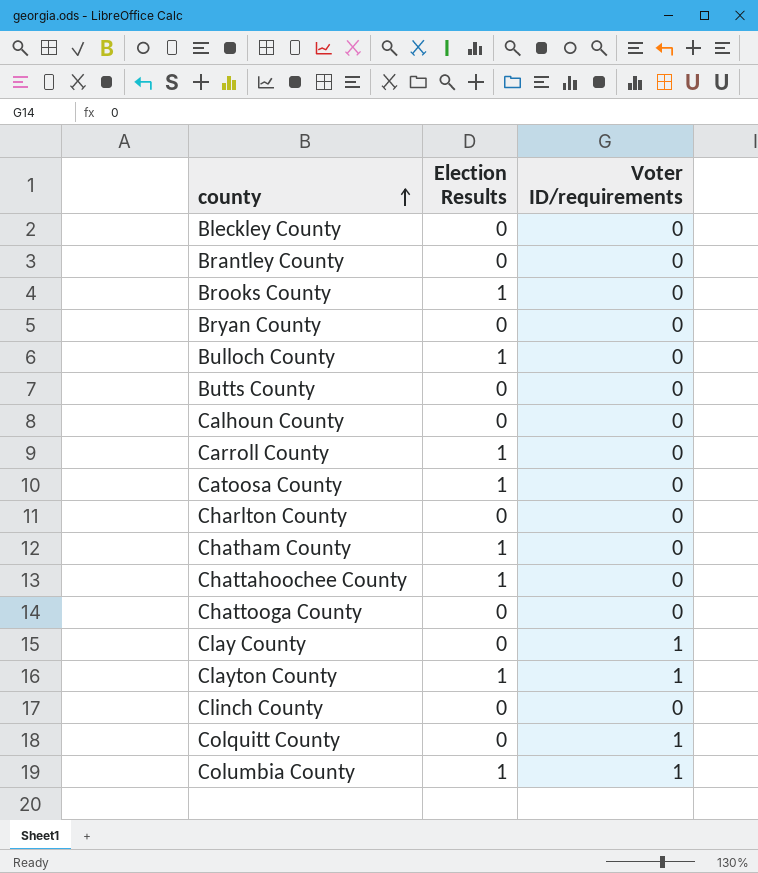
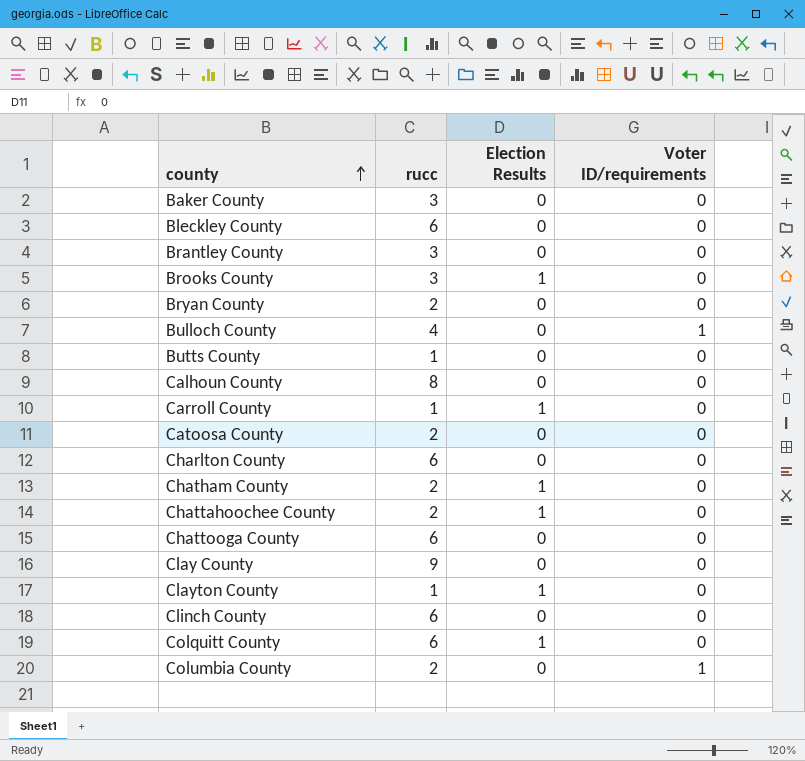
column rucc | position: none -> 2
row Baker County: none -> 3 | 0 | 0
Bulloch County | Election Results: 1 -> 0
Bulloch County | Voter ID/requirements: 0 -> 1
Catoosa County | Election Results: 1 -> 0
Clay County | Voter ID/requirements: 1 -> 0
Clayton County | Voter ID/requirements: 1 -> 0
Colquitt County | Election Results: 0 -> 1
Colquitt County | Voter ID/requirements: 1 -> 0
Columbia County | Election Results: 1 -> 0

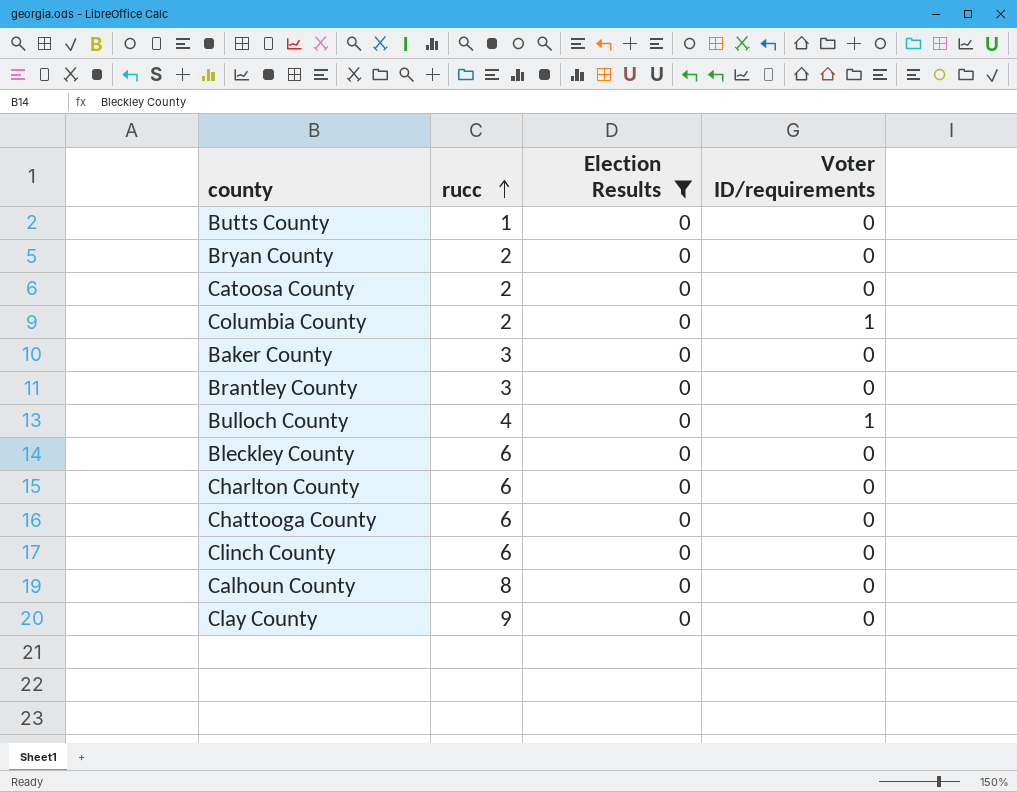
filter: none -> Election Results = 0
row order: county ascending -> rucc ascending

